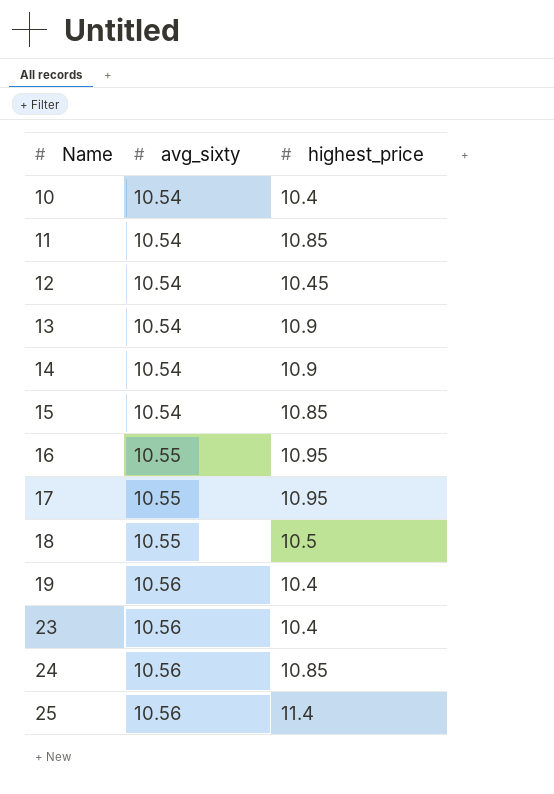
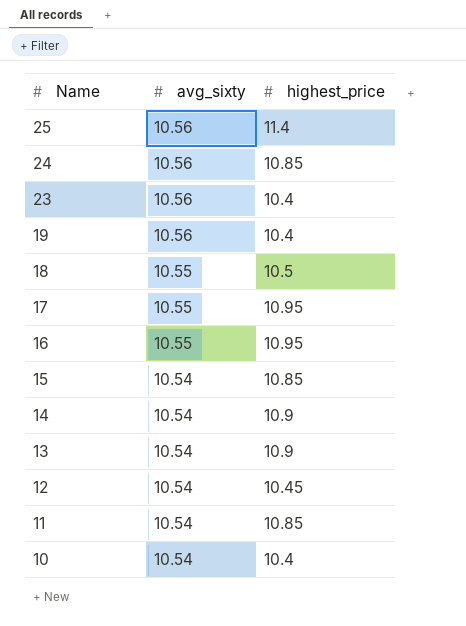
row order: Name ascending -> Name descending

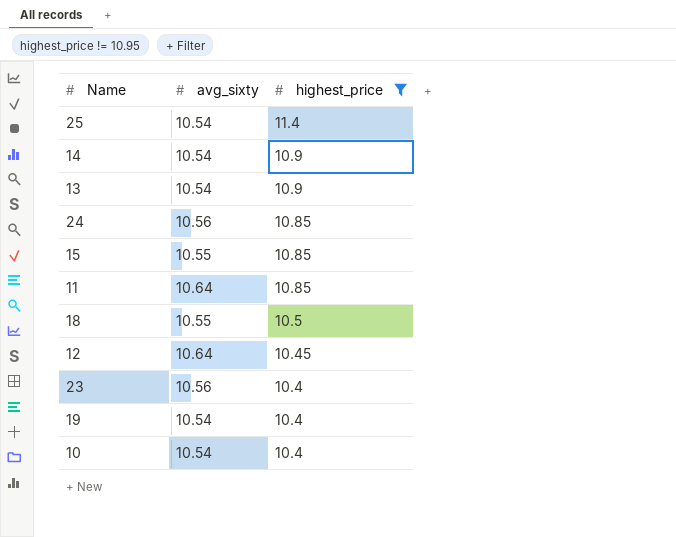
filter: none -> highest_price != 10.95
row order: Name descending -> highest_price descending
25 | avg_sixty: 10.56 -> 10.54
15 | avg_sixty: 10.54 -> 10.55
11 | avg_sixty: 10.54 -> 10.64
12 | avg_sixty: 10.54 -> 10.64
19 | avg_sixty: 10.56 -> 10.54

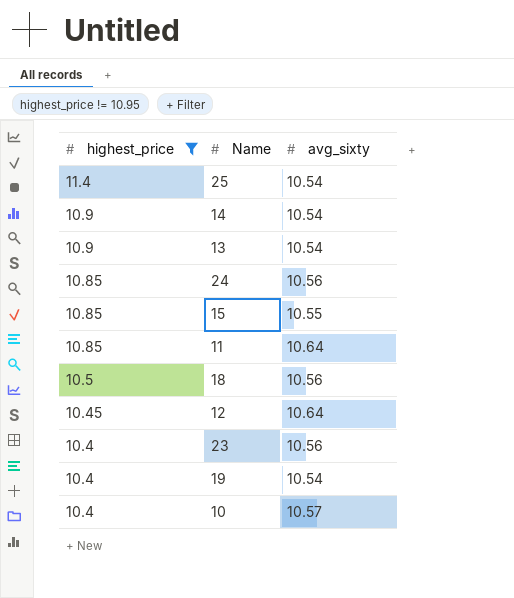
column highest_price | position: 3 -> 1
18 | avg_sixty: 10.55 -> 10.56
10 | avg_sixty: 10.54 -> 10.57

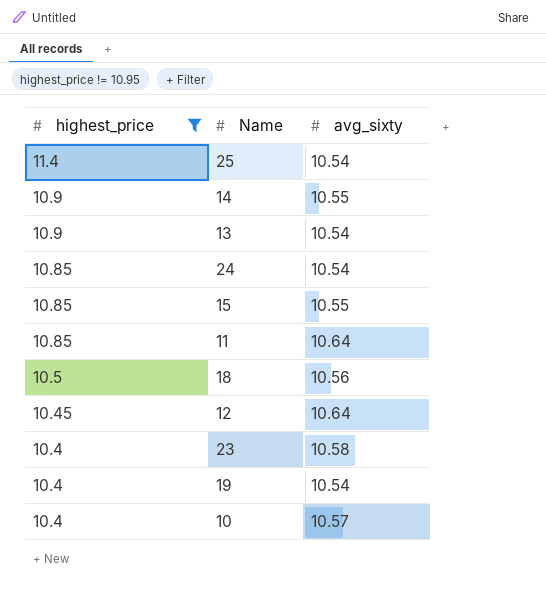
14 | avg_sixty: 10.54 -> 10.55
24 | avg_sixty: 10.56 -> 10.54
23 | avg_sixty: 10.56 -> 10.58

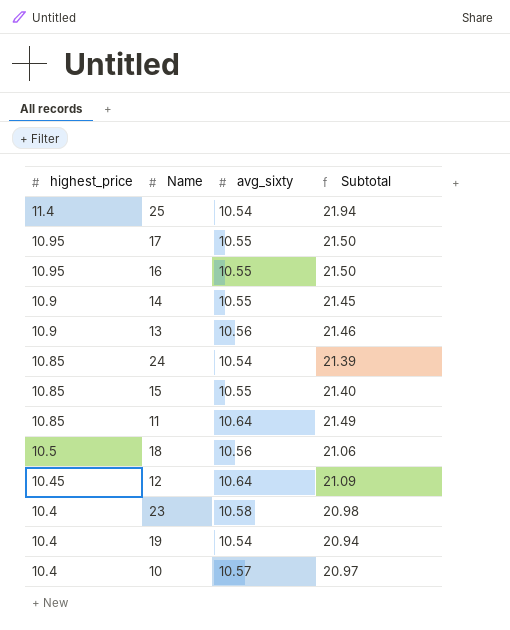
filter: highest_price != 10.95 -> none
column Subtotal | formula: none -> [highest_price] + [avg_sixty]
13 | avg_sixty: 10.54 -> 10.56

